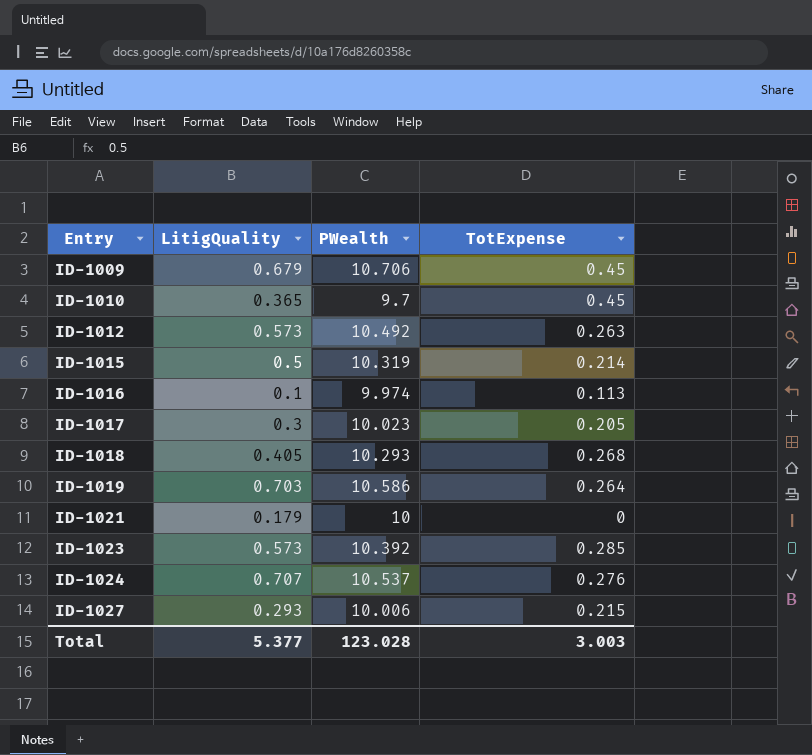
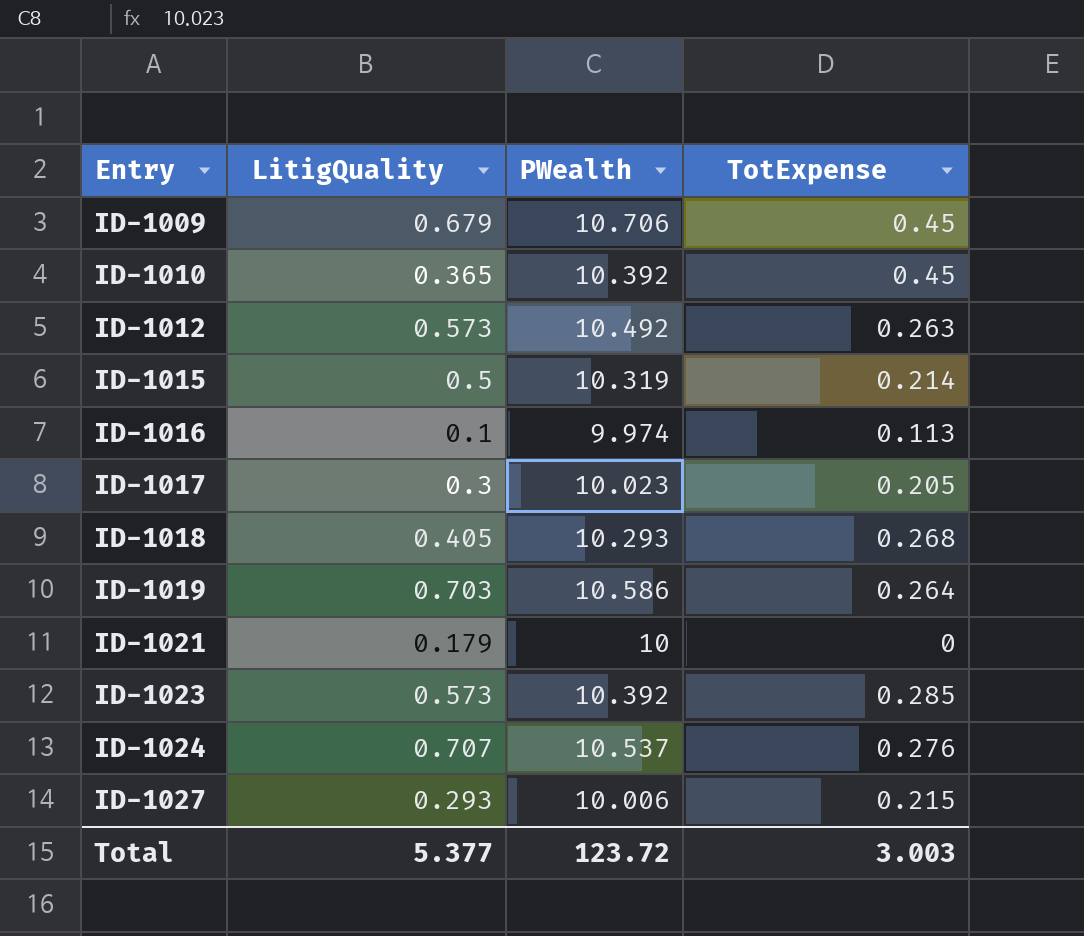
ID-1010 | PWealth: 9.7 -> 10.392
Total | PWealth: 123.028 -> 123.72

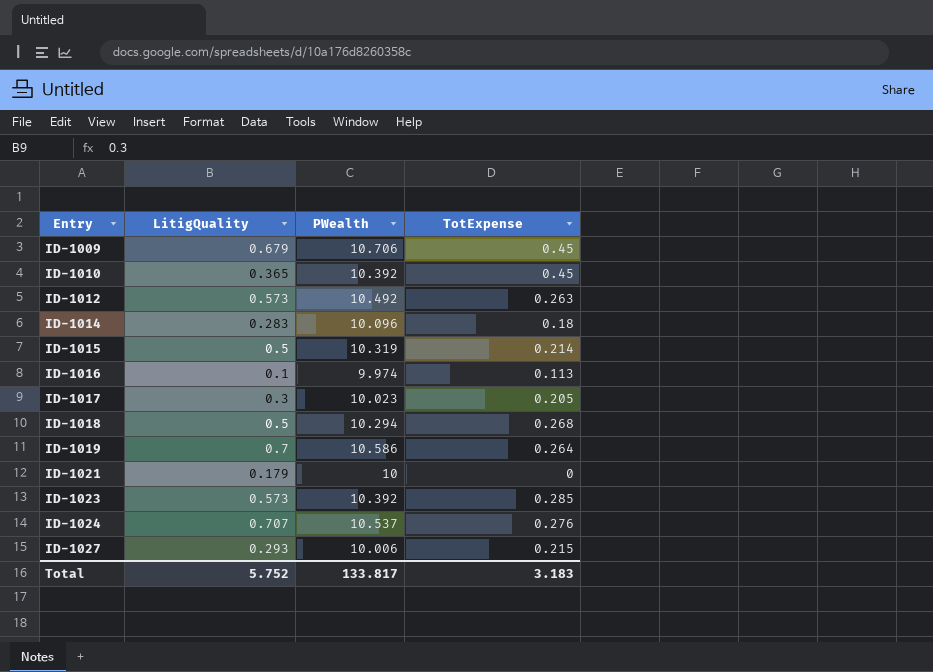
row ID-1014: none -> 0.283 | 10.096 | 0.18
ID-1018 | LitigQuality: 0.405 -> 0.5
ID-1018 | PWealth: 10.293 -> 10.294
ID-1019 | LitigQuality: 0.703 -> 0.7
Total | LitigQuality: 5.377 -> 5.752
Total | PWealth: 123.72 -> 133.817
Total | TotExpense: 3.003 -> 3.183

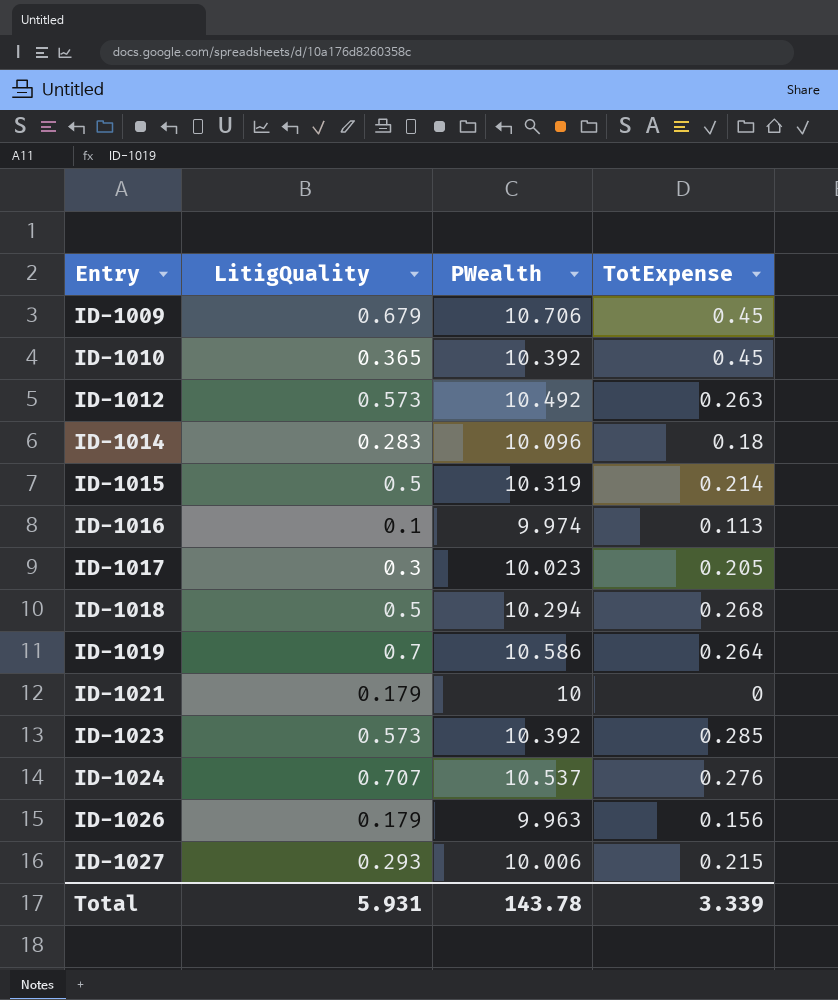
row ID-1026: none -> 0.179 | 9.963 | 0.156
Total | LitigQuality: 5.752 -> 5.931
Total | PWealth: 133.817 -> 143.78
Total | TotExpense: 3.183 -> 3.339

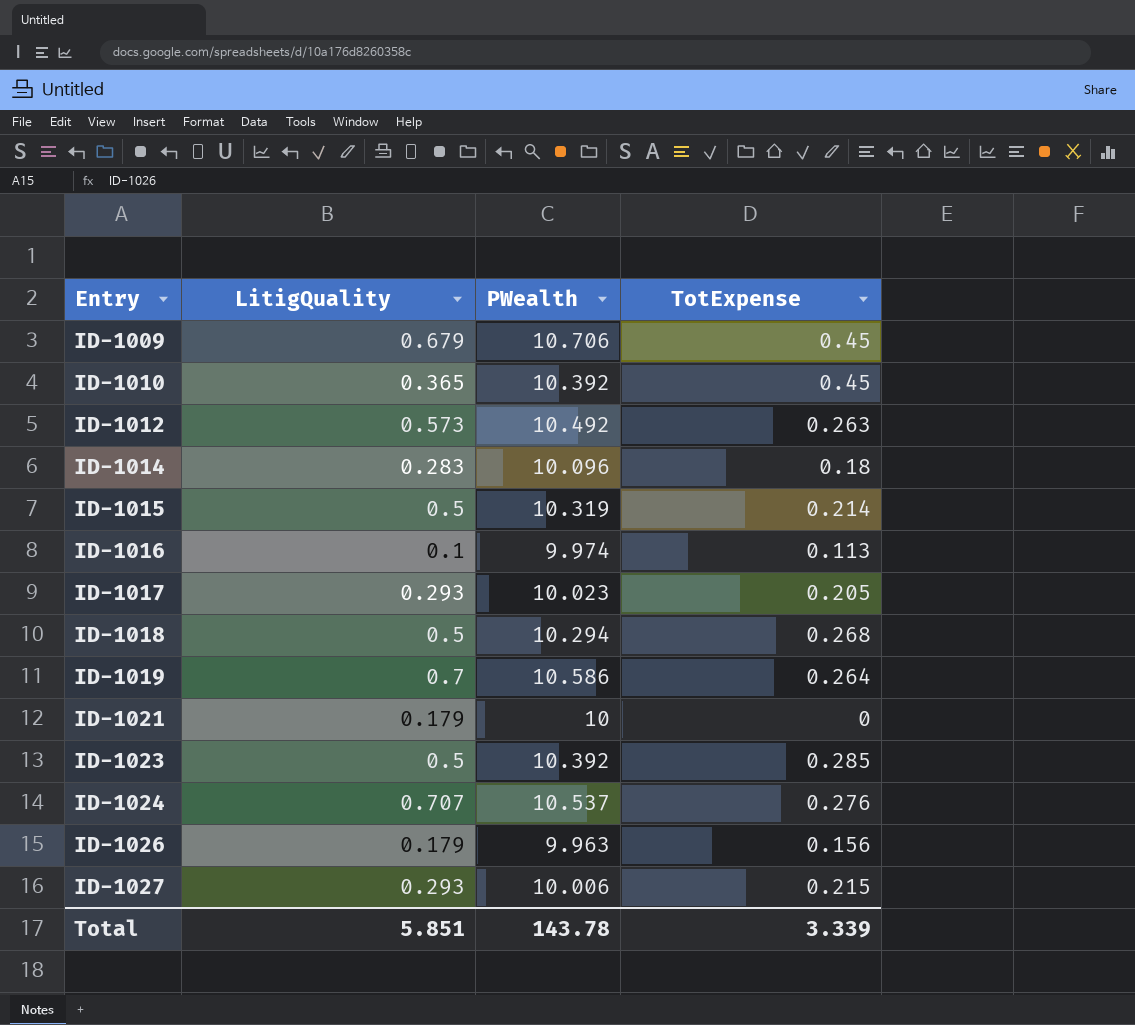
ID-1017 | LitigQuality: 0.3 -> 0.293
ID-1023 | LitigQuality: 0.573 -> 0.5
Total | LitigQuality: 5.931 -> 5.851

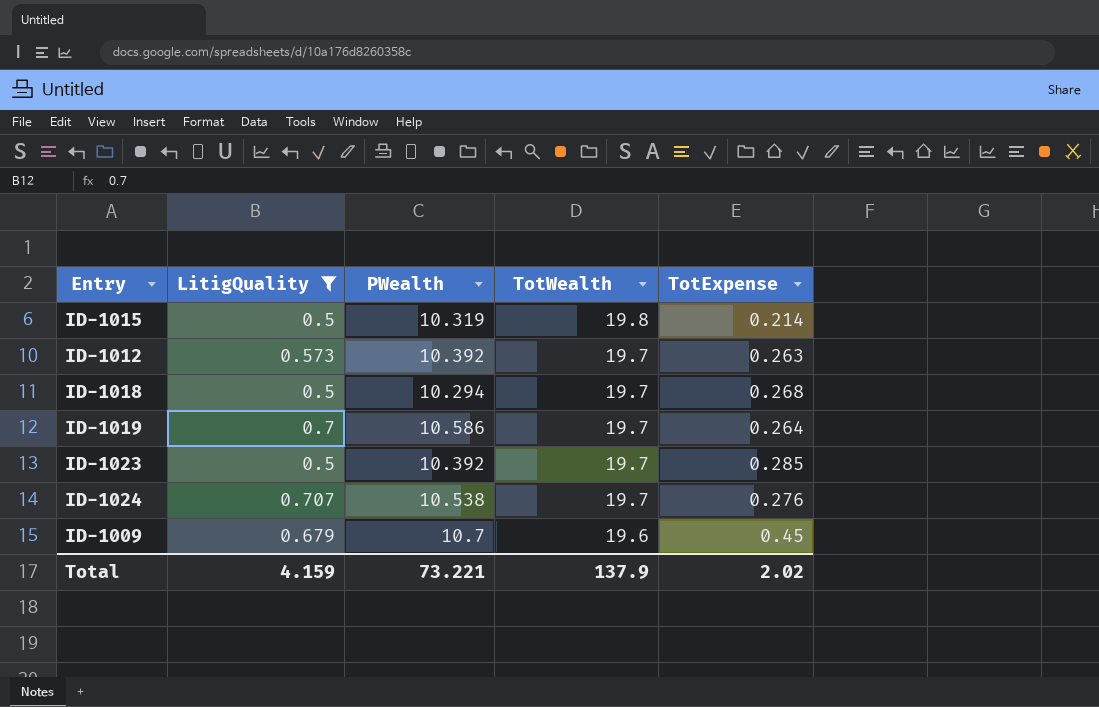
filter: none -> LitigQuality >= 0.5
row order: Entry ascending -> TotWealth descending
column TotWealth | position: none -> 4
ID-1012 | PWealth: 10.492 -> 10.392
ID-1024 | PWealth: 10.537 -> 10.538
ID-1009 | PWealth: 10.706 -> 10.7
Total | LitigQuality: 5.851 -> 4.159
Total | PWealth: 143.78 -> 73.221
Total | TotExpense: 3.339 -> 2.02

